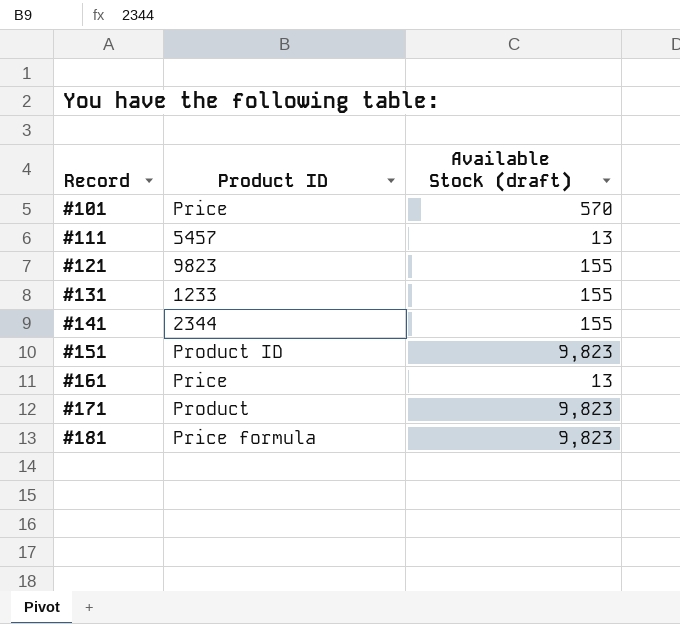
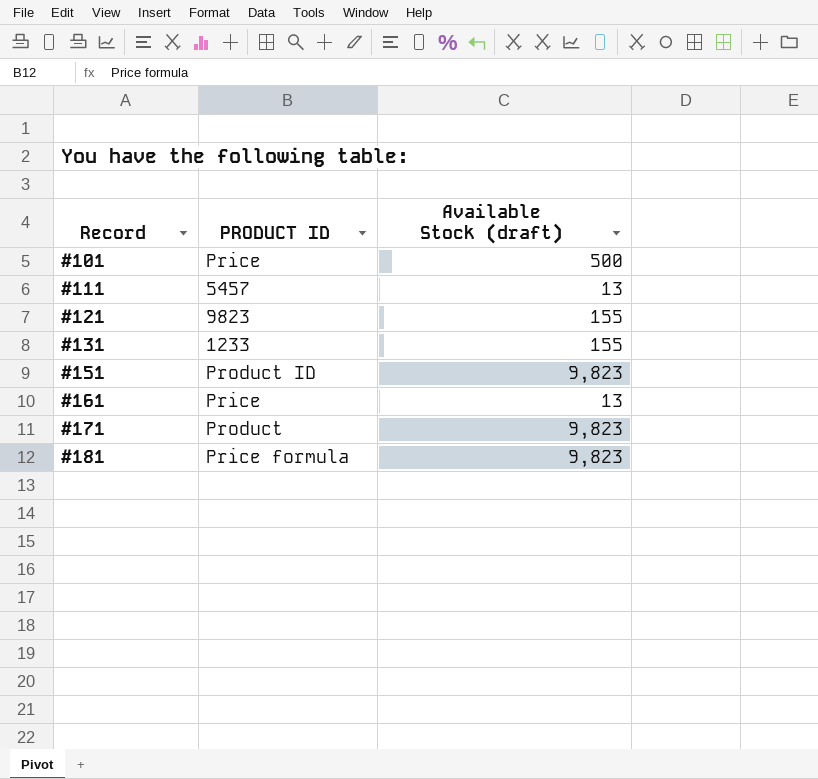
column name: Product ID -> PRODUCT ID
row #141: 2344 | 155 -> none
#101 | Available Stock (draft): 570 -> 500

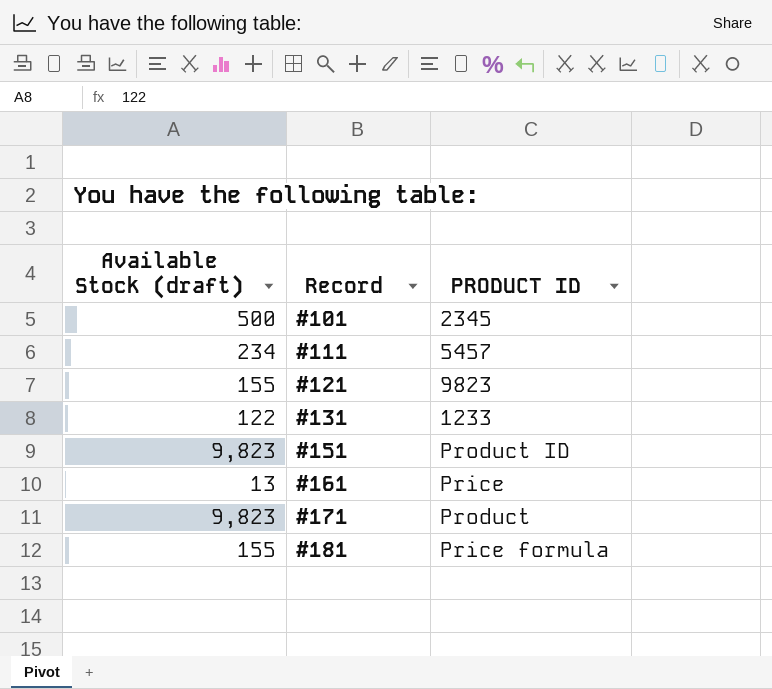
column Available Stock (draft) | position: 3 -> 1
#101 | PRODUCT ID: Price -> 2345
#111 | Available Stock (draft): 13 -> 234
#131 | Available Stock (draft): 155 -> 122
#181 | Available Stock (draft): 9,823 -> 155

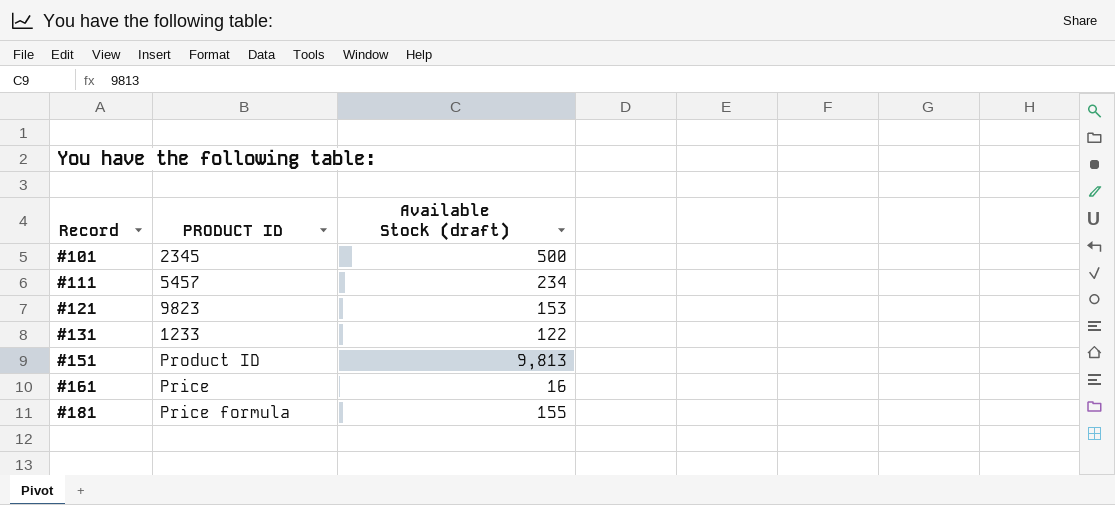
column Available Stock (draft) | position: 1 -> 3
row #171: 9,823 | Product -> none
#121 | Available Stock (draft): 155 -> 153
#151 | Available Stock (draft): 9,823 -> 9,813
#161 | Available Stock (draft): 13 -> 16

